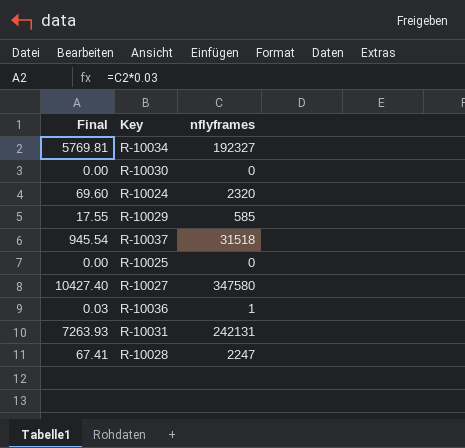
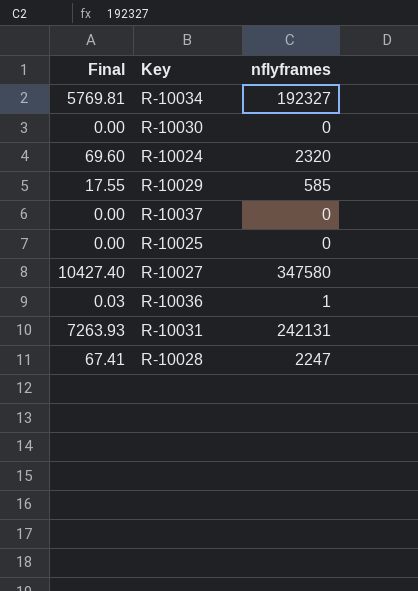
R-10037 | Final: 945.54 -> 0.00
R-10037 | nflyframes: 31518 -> 0

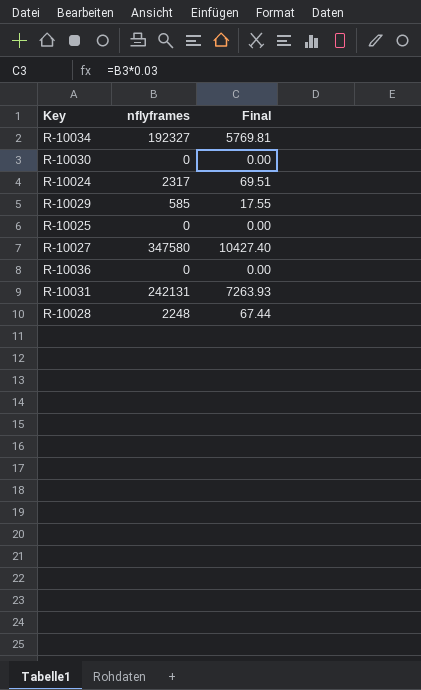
column Final | position: 1 -> 3
row R-10037: 0.00 | 0 -> none
R-10024 | nflyframes: 2320 -> 2317
R-10024 | Final: 69.60 -> 69.51
R-10036 | nflyframes: 1 -> 0
R-10036 | Final: 0.03 -> 0.00
R-10028 | nflyframes: 2247 -> 2248
R-10028 | Final: 67.41 -> 67.44

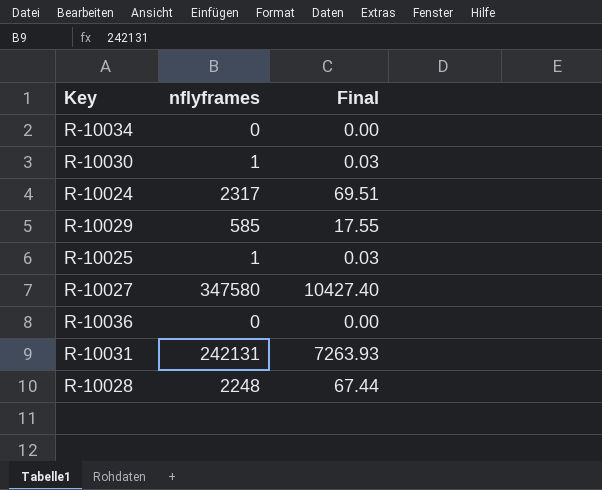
R-10034 | nflyframes: 192327 -> 0
R-10034 | Final: 5769.81 -> 0.00
R-10030 | nflyframes: 0 -> 1
R-10030 | Final: 0.00 -> 0.03
R-10025 | nflyframes: 0 -> 1
R-10025 | Final: 0.00 -> 0.03

